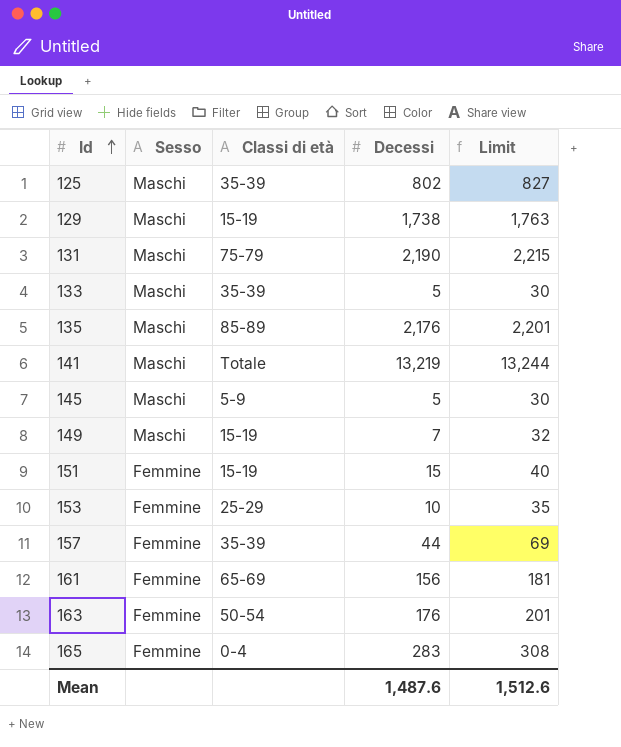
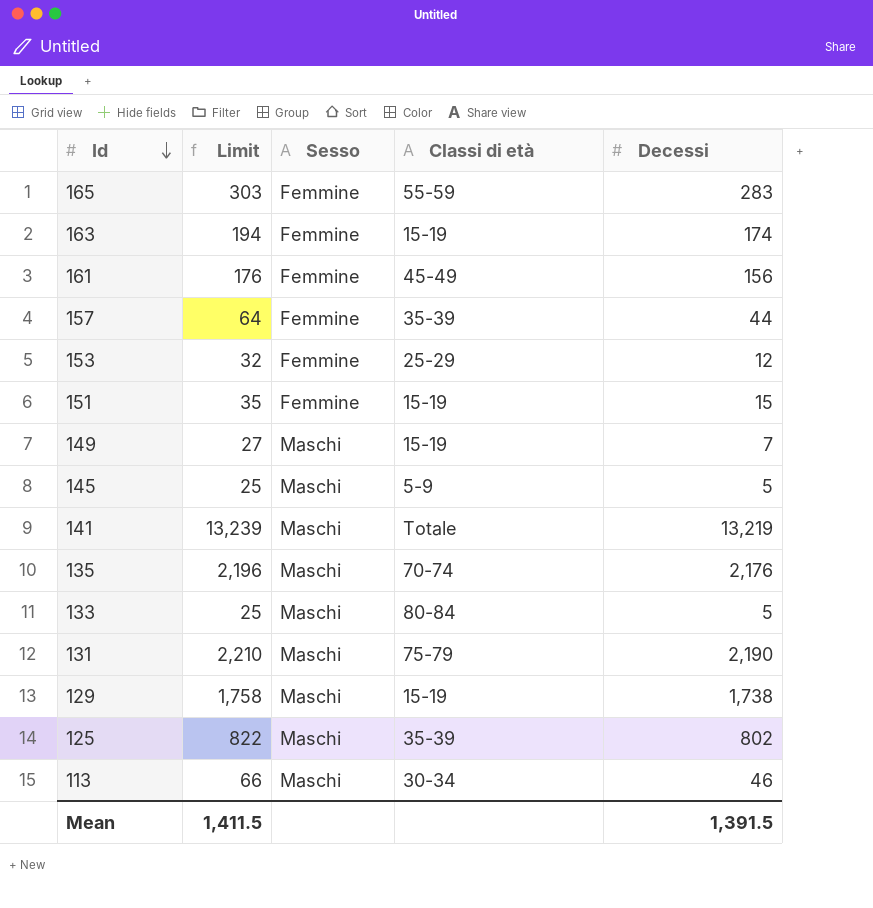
row order: Id ascending -> Id descending
column Limit | formula: [Decessi] + 25 -> [Decessi] + 20
column Limit | position: 5 -> 2
165 | Classi di età: 0-4 -> 55-59
163 | Classi di età: 50-54 -> 15-19
163 | Decessi: 176 -> 174
161 | Classi di età: 65-69 -> 45-49
153 | Decessi: 10 -> 12
135 | Classi di età: 85-89 -> 70-74
133 | Classi di età: 35-39 -> 80-84
row 113: none -> 66 | Maschi | 30-34 | 46
Mean | Limit: 1,512.6 -> 1,411.5
Mean | Decessi: 1,487.6 -> 1,391.5

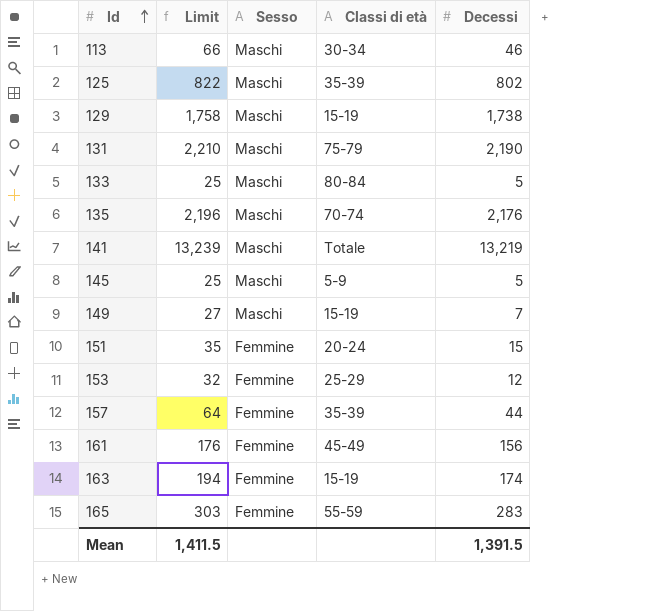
row order: Id descending -> Id ascending
151 | Classi di età: 15-19 -> 20-24

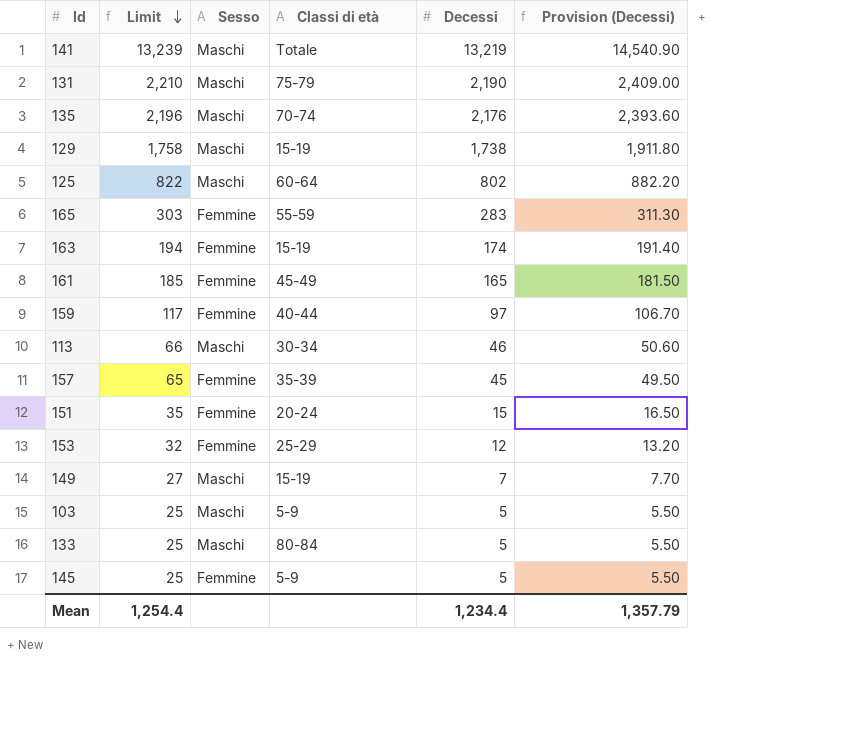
row order: Id ascending -> Limit descending
column Provision (Decessi) | formula: none -> [Decessi] * 1.1
125 | Classi di età: 35-39 -> 60-64
161 | Limit: 176 -> 185
161 | Decessi: 156 -> 165
row 159: none -> 117 | Femmine | 40-44 | 97 | 106.70
157 | Limit: 64 -> 65
157 | Decessi: 44 -> 45
row 103: none -> 25 | Maschi | 5-9 | 5 | 5.50
145 | Sesso: Maschi -> Femmine
Mean | Limit: 1,411.5 -> 1,254.4
Mean | Decessi: 1,391.5 -> 1,234.4

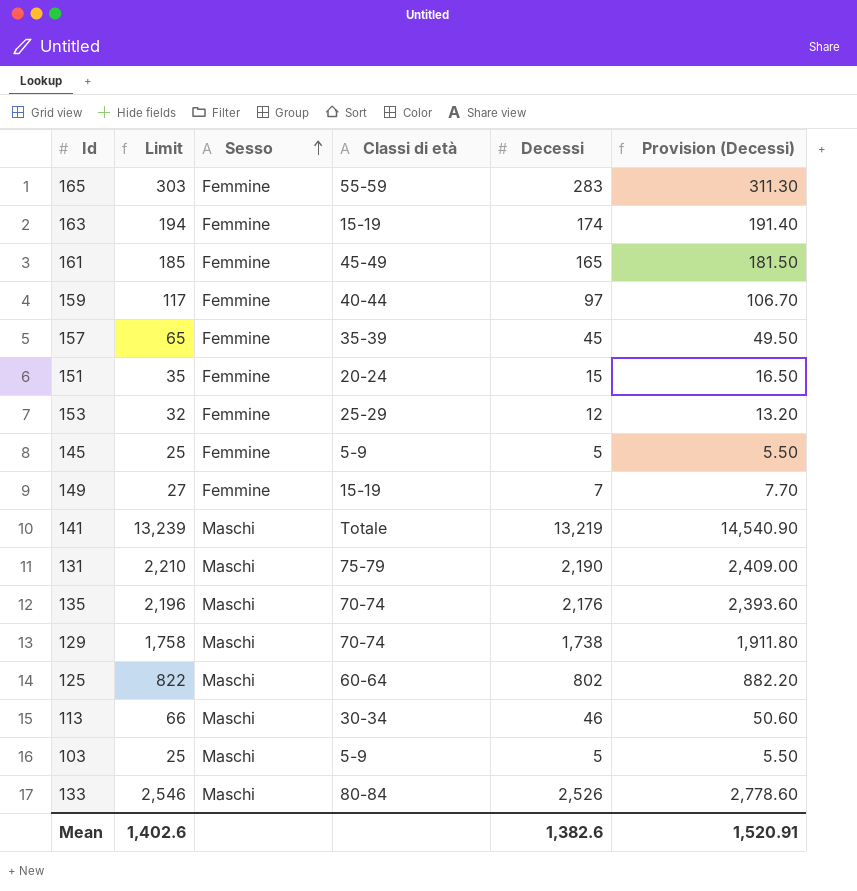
row order: Limit descending -> Sesso ascending
149 | Sesso: Maschi -> Femmine
129 | Classi di età: 15-19 -> 70-74
133 | Limit: 25 -> 2,546
133 | Decessi: 5 -> 2,526
133 | Provision (Decessi): 5.50 -> 2,778.60
Mean | Limit: 1,254.4 -> 1,402.6
Mean | Decessi: 1,234.4 -> 1,382.6
Mean | Provision (Decessi): 1,357.79 -> 1,520.91

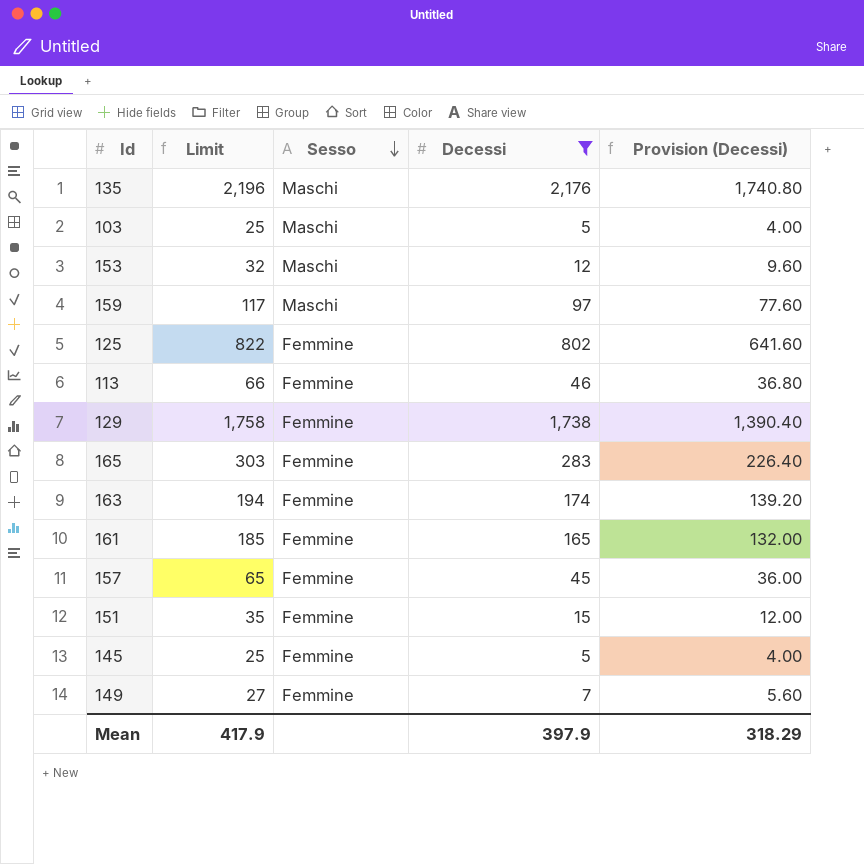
filter: none -> Decessi <= 2,176
row order: Sesso ascending -> Sesso descending
column Classi di età | position: 4 -> none
column Provision (Decessi) | formula: [Decessi] * 1.1 -> [Decessi] * 0.8
153 | Sesso: Femmine -> Maschi
159 | Sesso: Femmine -> Maschi
125 | Sesso: Maschi -> Femmine
113 | Sesso: Maschi -> Femmine
129 | Sesso: Maschi -> Femmine
Mean | Limit: 1,402.6 -> 417.9
Mean | Decessi: 1,382.6 -> 397.9
Mean | Provision (Decessi): 1,520.91 -> 318.29

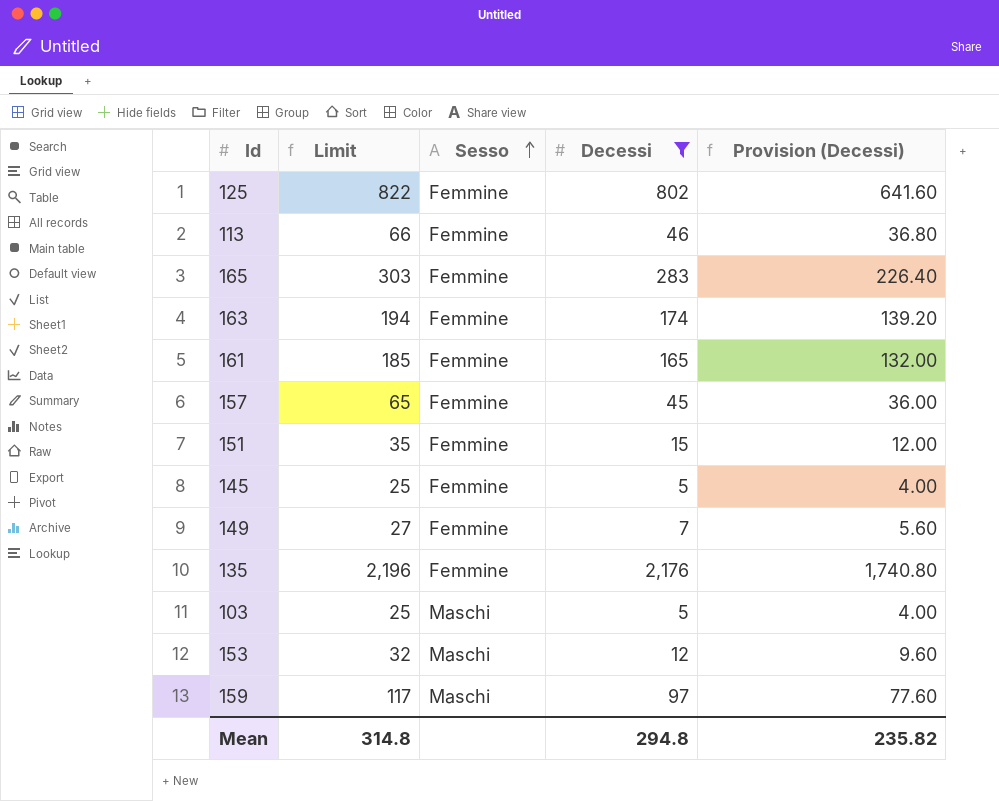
row order: Sesso descending -> Sesso ascending
row 129: 1,758 | Femmine | 1,738 | 1,390.40 -> none
135 | Sesso: Maschi -> Femmine
Mean | Limit: 417.9 -> 314.8
Mean | Decessi: 397.9 -> 294.8
Mean | Provision (Decessi): 318.29 -> 235.82

